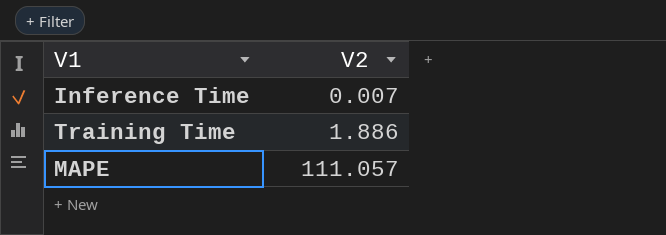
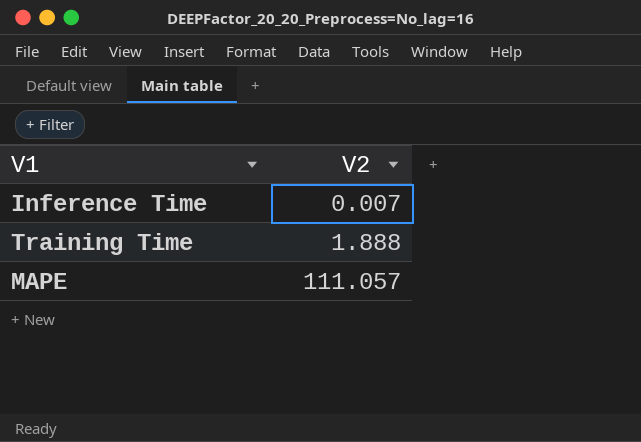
Training Time | V2: 1.886 -> 1.888

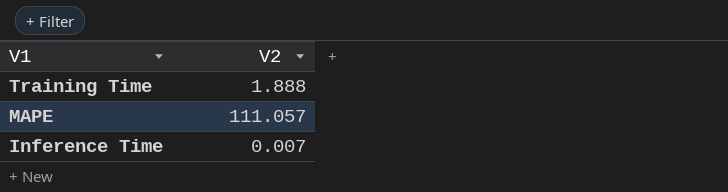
row order: V2 ascending -> V1 descending

